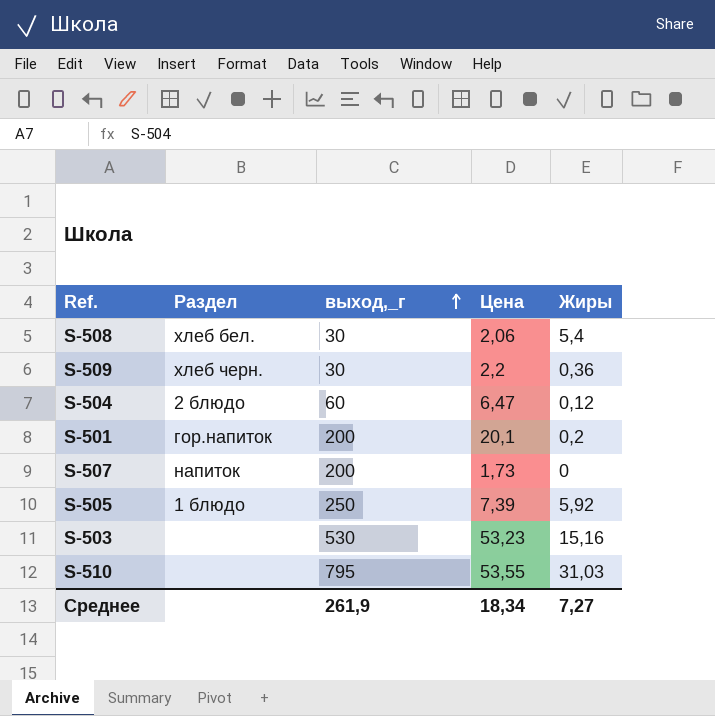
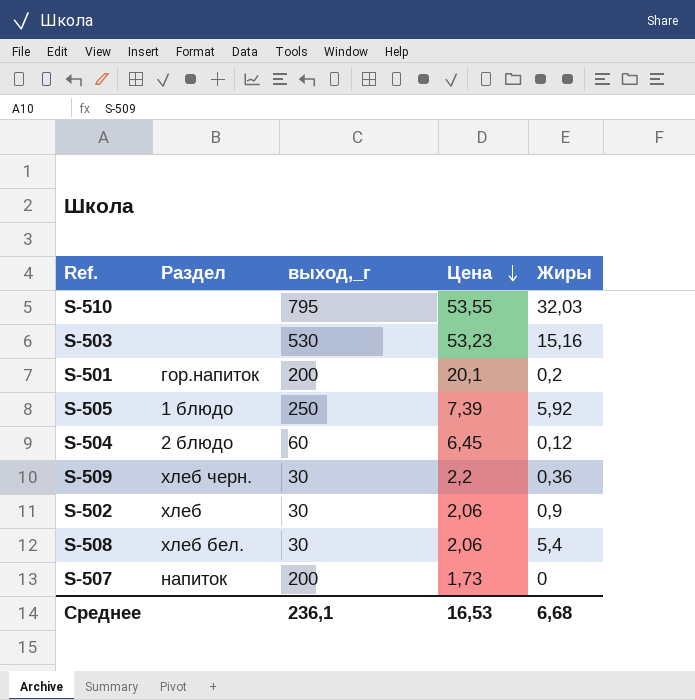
row order: выход,_г ascending -> Цена descending
S-510 | Жиры: 31,03 -> 32,03
S-504 | Цена: 6,47 -> 6,45
row S-502: none -> хлеб | 30 | 2,06 | 0,9
Среднее | выход,_г: 261,9 -> 236,1
Среднее | Цена: 18,34 -> 16,53
Среднее | Жиры: 7,27 -> 6,68

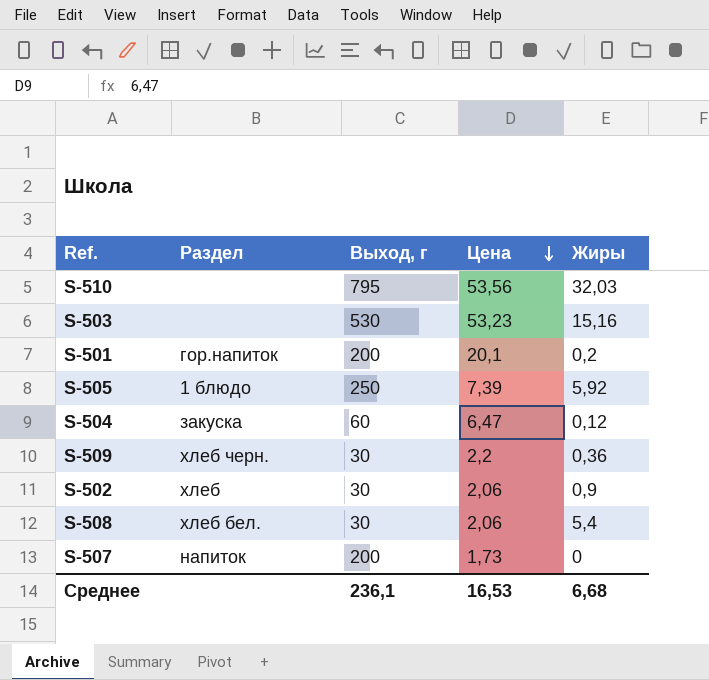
column name: выход,_г -> Выход, г
S-510 | Цена: 53,55 -> 53,56
S-504 | Раздел: 2 блюдо -> закуска
S-504 | Цена: 6,45 -> 6,47

